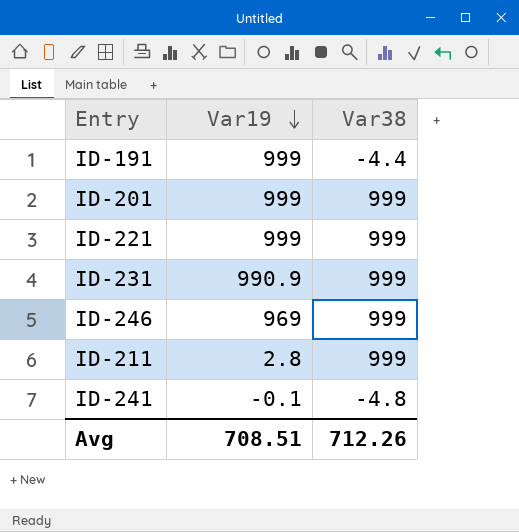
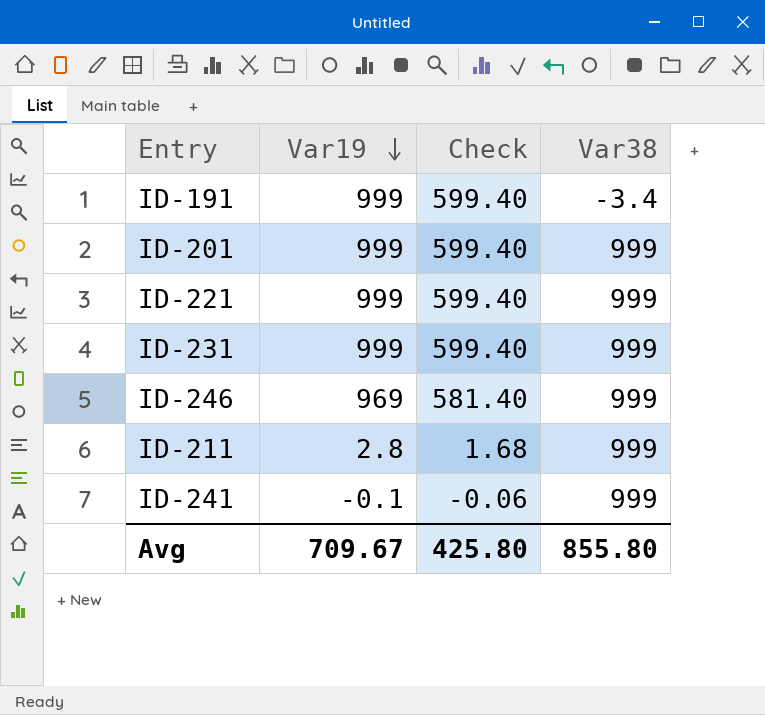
column Check | formula: none -> [Var19] * 0.6
ID-191 | Var38: -4.4 -> -3.4
ID-231 | Var19: 990.9 -> 999
ID-241 | Var38: -4.8 -> 999
Avg | Var19: 708.51 -> 709.67
Avg | Var38: 712.26 -> 855.80

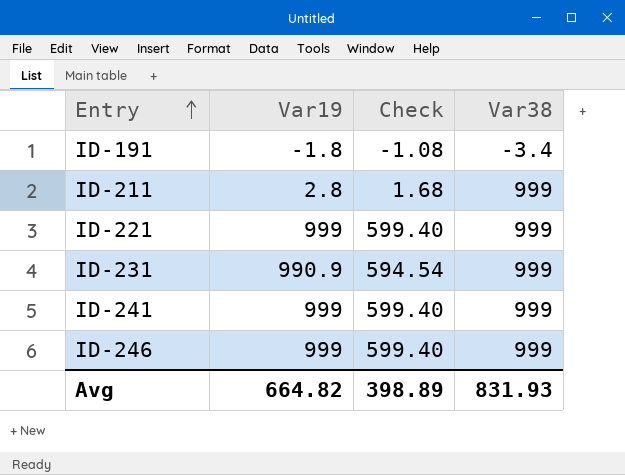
row order: Var19 descending -> Entry ascending
row ID-201: 999 | 599.40 | 999 -> none
ID-191 | Var19: 999 -> -1.8
ID-191 | Check: 599.40 -> -1.08
ID-231 | Var19: 999 -> 990.9
ID-231 | Check: 599.40 -> 594.54
ID-241 | Var19: -0.1 -> 999
ID-241 | Check: -0.06 -> 599.40
ID-246 | Var19: 969 -> 999
ID-246 | Check: 581.40 -> 599.40
Avg | Var19: 709.67 -> 664.82
Avg | Check: 425.80 -> 398.89
Avg | Var38: 855.80 -> 831.93

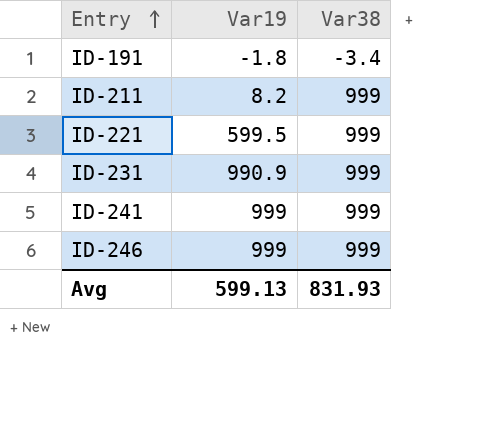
column Check | formula: [Var19] * 0.6 -> none
ID-211 | Var19: 2.8 -> 8.2
ID-221 | Var19: 999 -> 599.5
Avg | Var19: 664.82 -> 599.13

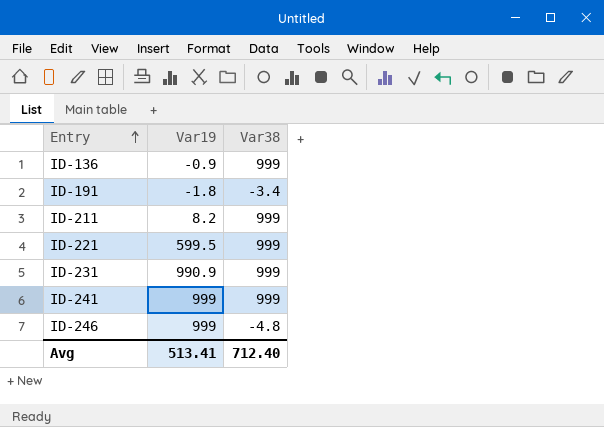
row ID-136: none -> -0.9 | 999
ID-246 | Var38: 999 -> -4.8
Avg | Var19: 599.13 -> 513.41
Avg | Var38: 831.93 -> 712.40

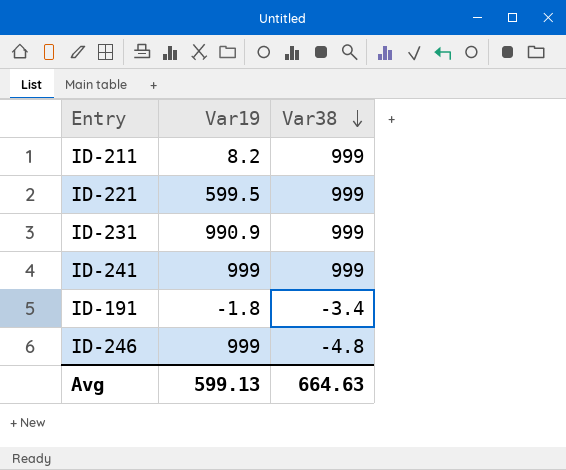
row order: Entry ascending -> Var38 descending
row ID-136: -0.9 | 999 -> none
Avg | Var19: 513.41 -> 599.13
Avg | Var38: 712.40 -> 664.63

